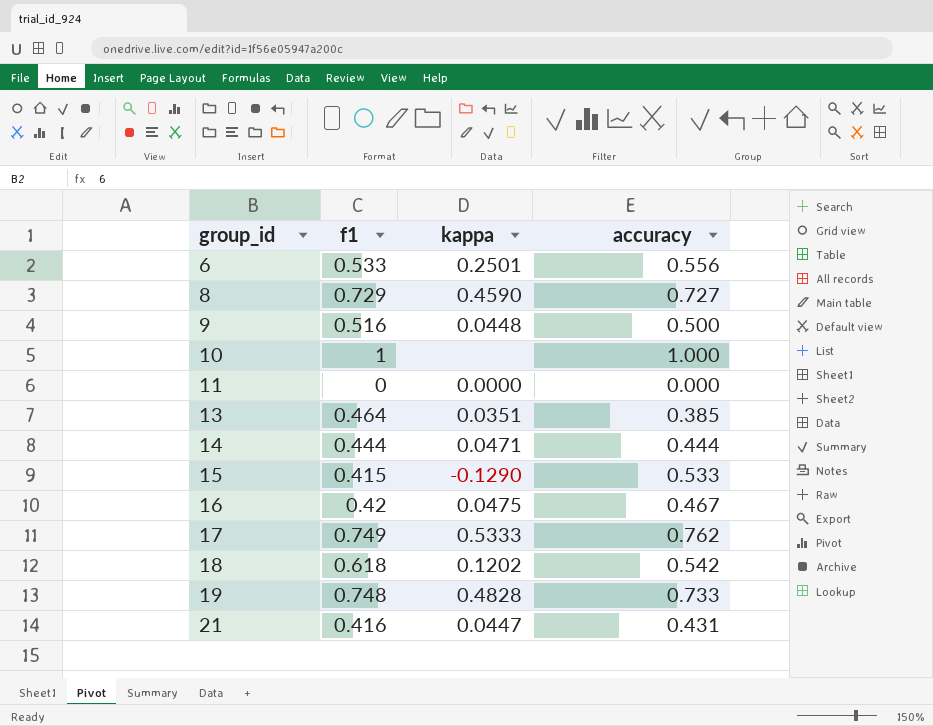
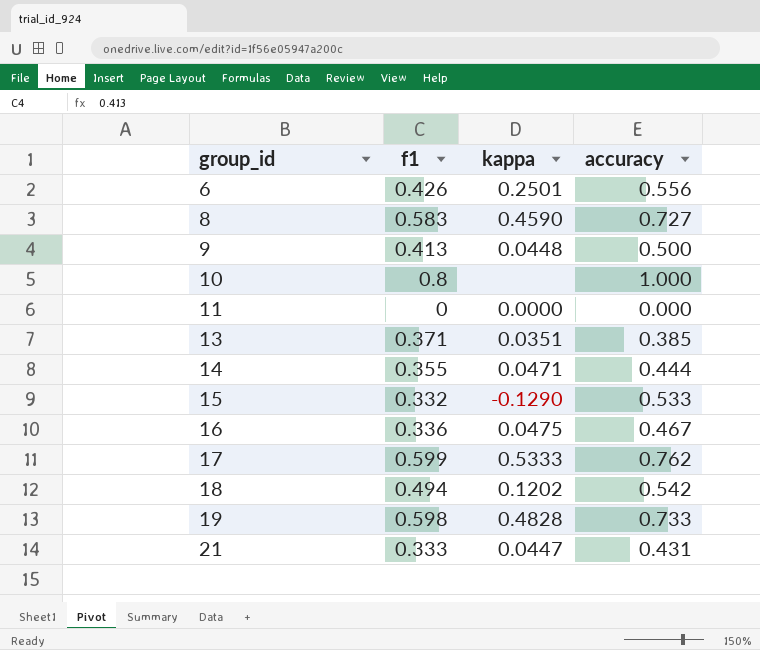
6 | f1: 0.533 -> 0.426
8 | f1: 0.729 -> 0.583
9 | f1: 0.516 -> 0.413
10 | f1: 1 -> 0.8
13 | f1: 0.464 -> 0.371
14 | f1: 0.444 -> 0.355
15 | f1: 0.415 -> 0.332
16 | f1: 0.42 -> 0.336
17 | f1: 0.749 -> 0.599
18 | f1: 0.618 -> 0.494
19 | f1: 0.748 -> 0.598
21 | f1: 0.416 -> 0.333

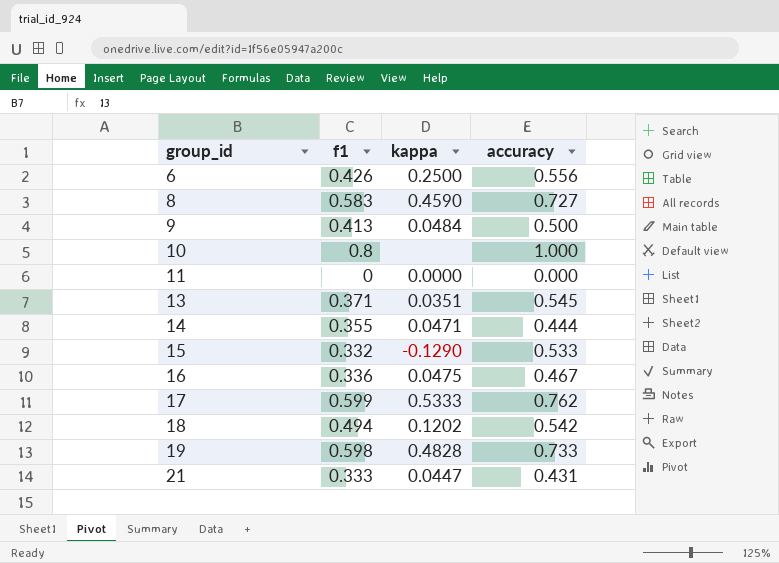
6 | kappa: 0.2501 -> 0.2500
9 | kappa: 0.0448 -> 0.0484
13 | accuracy: 0.385 -> 0.545

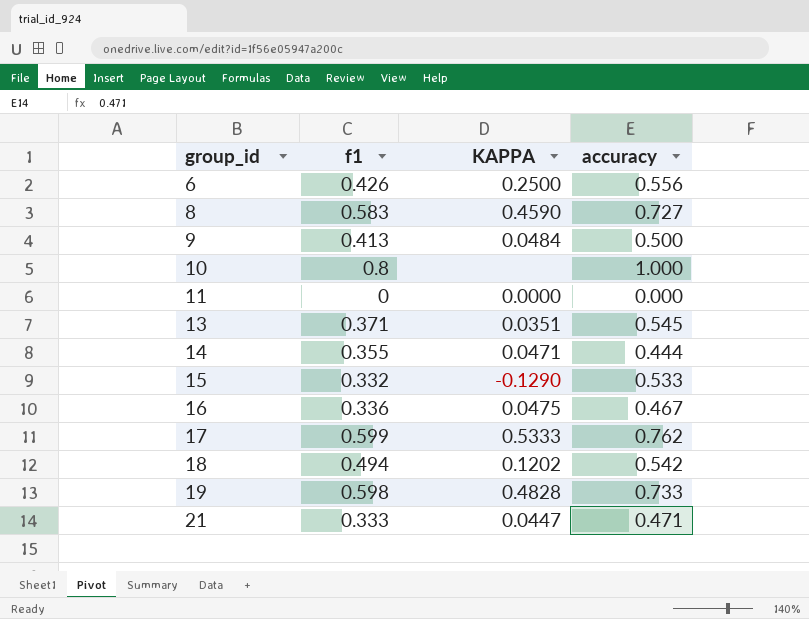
column name: kappa -> KAPPA
21 | accuracy: 0.431 -> 0.471

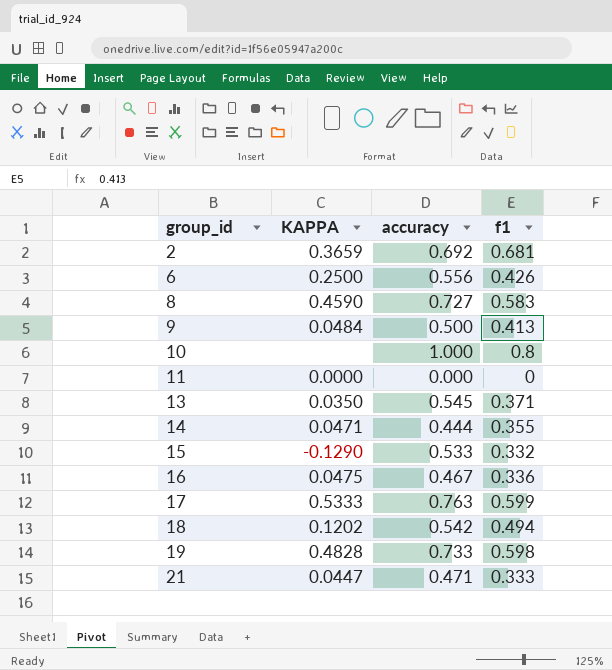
column f1 | position: 2 -> 4
row 2: none -> 0.3659 | 0.692 | 0.681
13 | KAPPA: 0.0351 -> 0.0350
17 | accuracy: 0.762 -> 0.763

